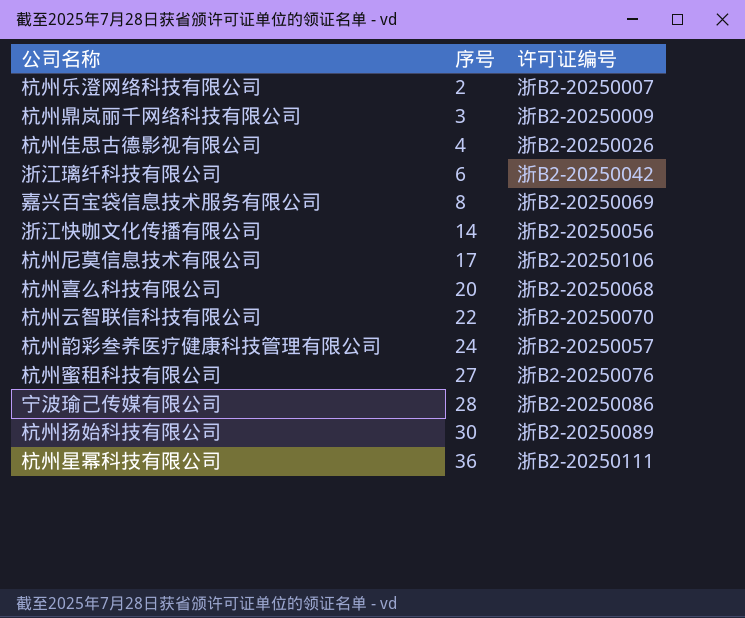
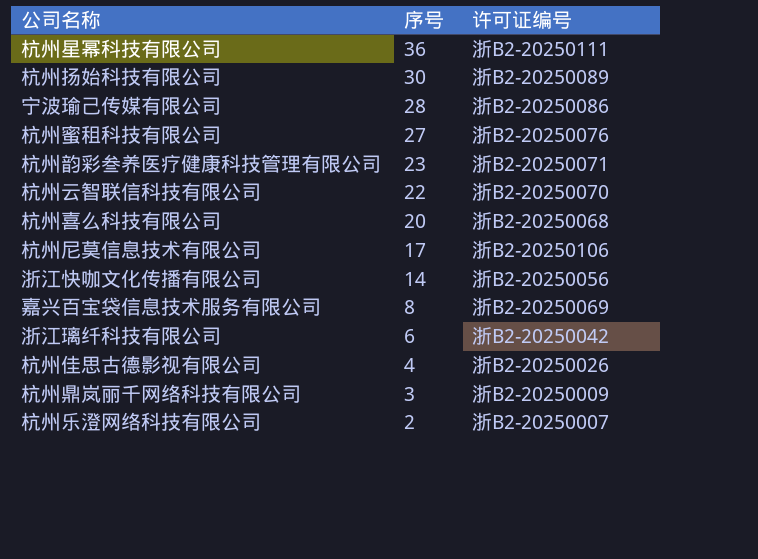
row order: 序号 ascending -> 序号 descending
杭州韵彩叁养医疗健康科技管理有限公司 | 序号: 24 -> 23
杭州韵彩叁养医疗健康科技管理有限公司 | 许可证编号: 浙B2-20250057 -> 浙B2-20250071

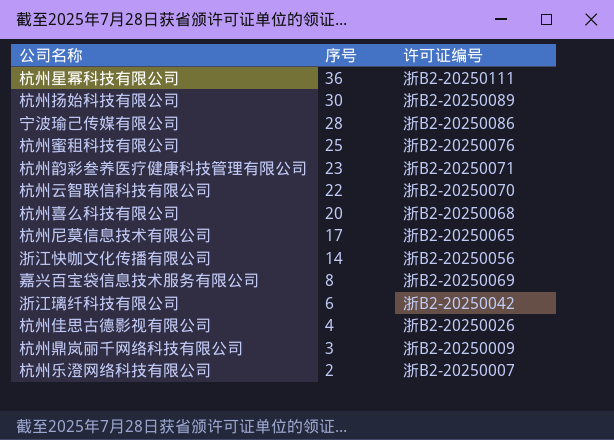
杭州蜜租科技有限公司 | 序号: 27 -> 25
杭州尼莫信息技术有限公司 | 许可证编号: 浙B2-20250106 -> 浙B2-20250065

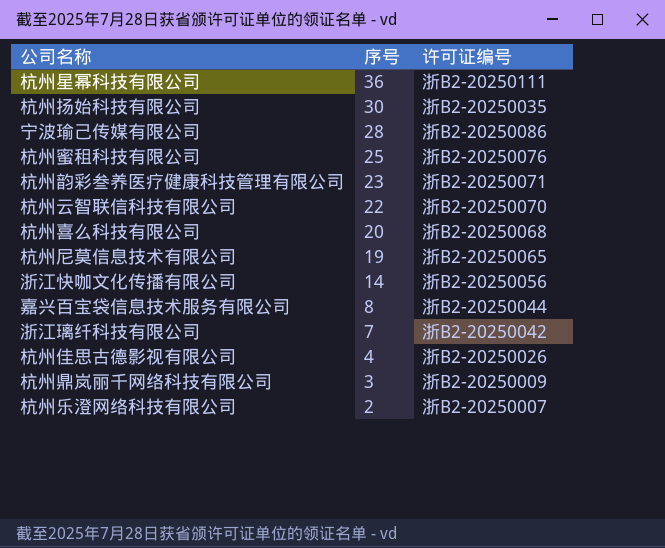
杭州扬始科技有限公司 | 许可证编号: 浙B2-20250089 -> 浙B2-20250035
杭州尼莫信息技术有限公司 | 序号: 17 -> 19
嘉兴百宝袋信息技术服务有限公司 | 许可证编号: 浙B2-20250069 -> 浙B2-20250044
浙江璃纤科技有限公司 | 序号: 6 -> 7

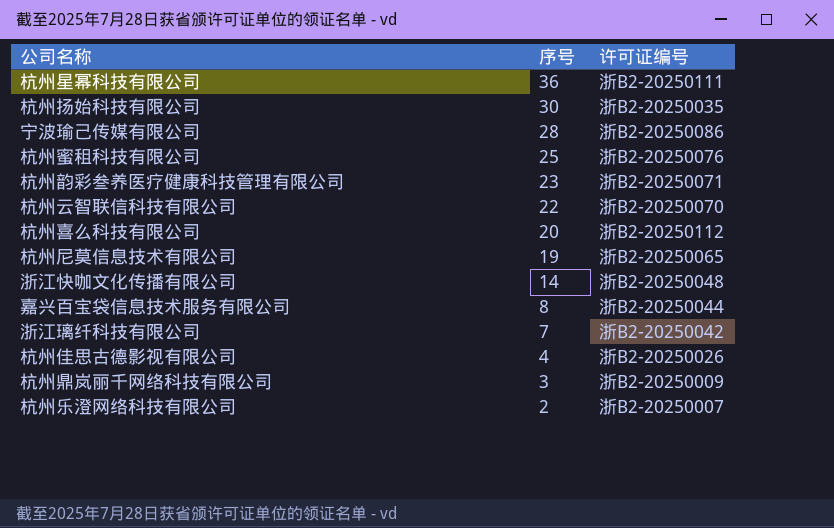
杭州喜么科技有限公司 | 许可证编号: 浙B2-20250068 -> 浙B2-20250112
浙江快咖文化传播有限公司 | 许可证编号: 浙B2-20250056 -> 浙B2-20250048

